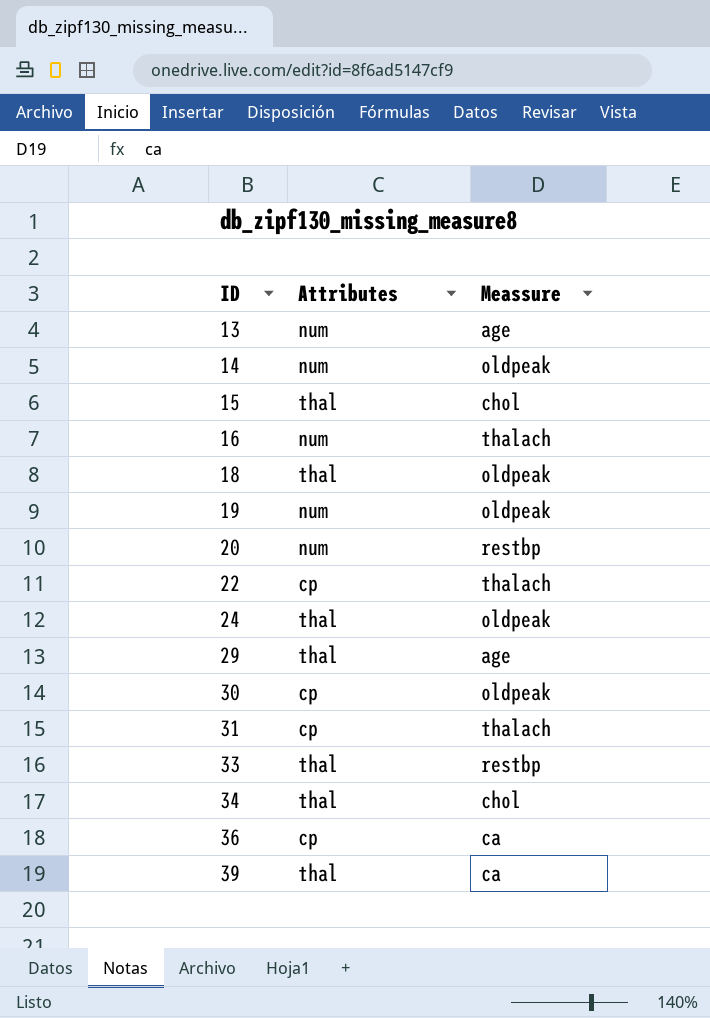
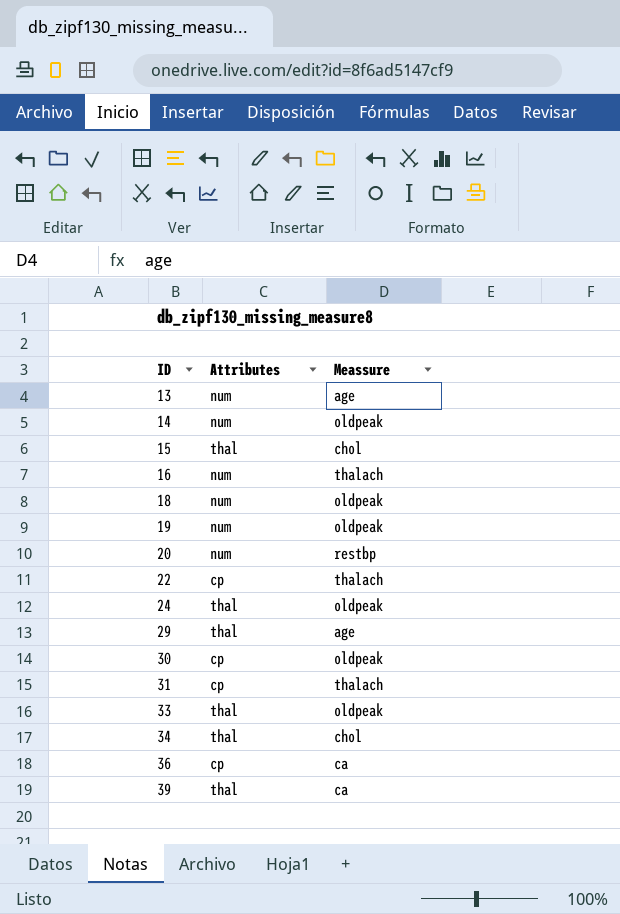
18 | Attributes: thal -> num
33 | Meassure: restbp -> oldpeak

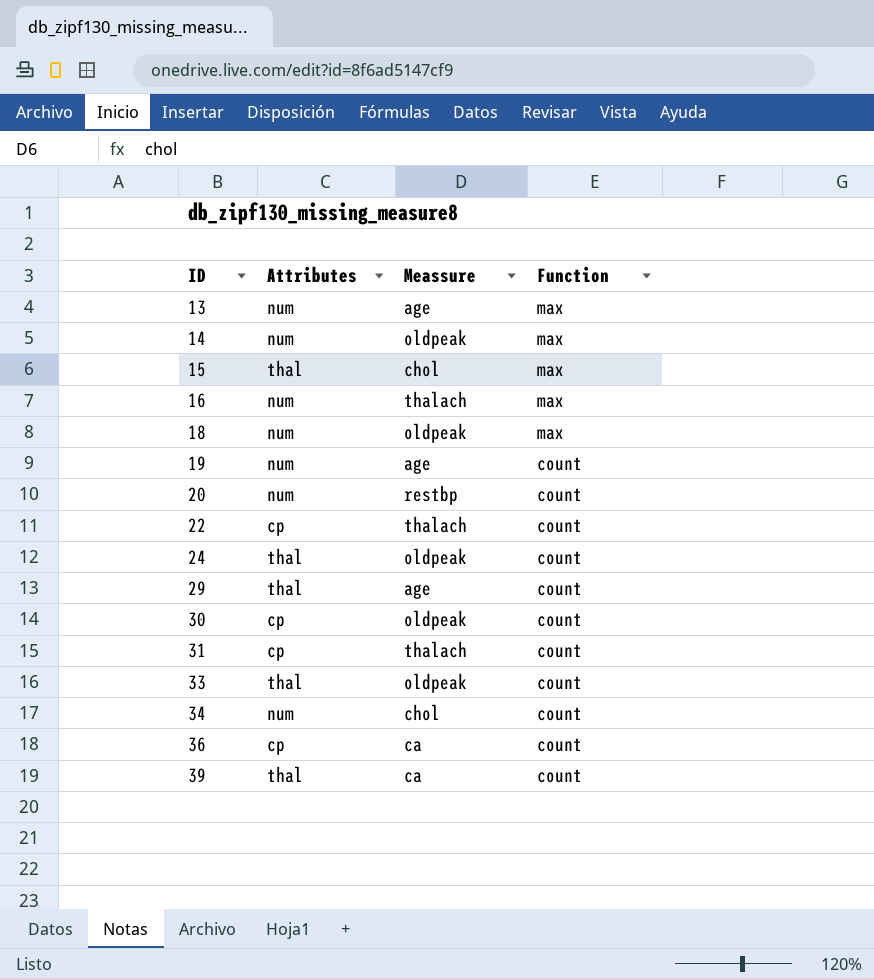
column Function | position: none -> 4
19 | Meassure: oldpeak -> age
34 | Attributes: thal -> num

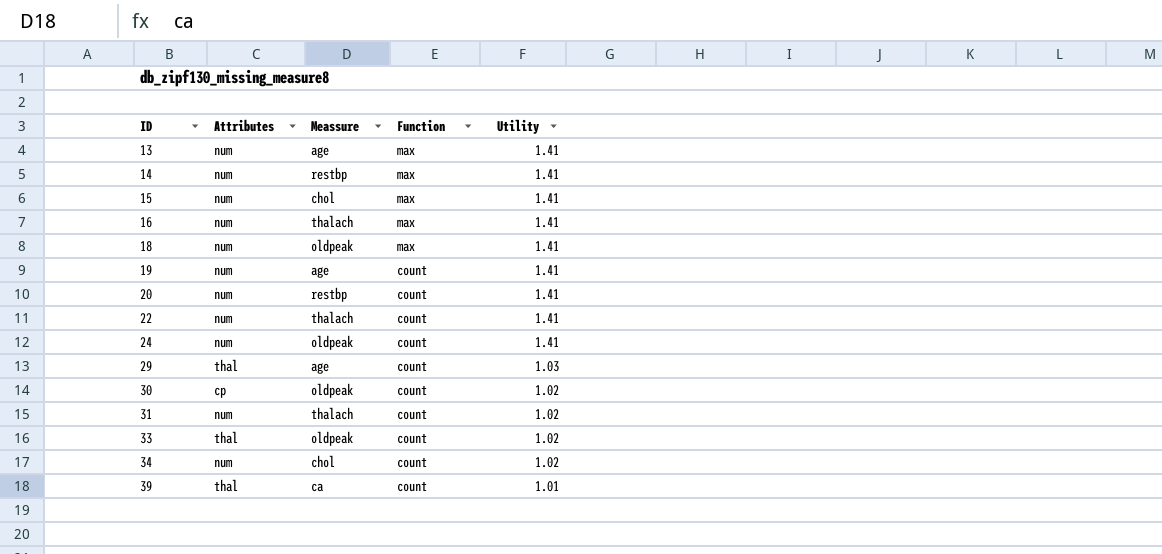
column Utility | position: none -> 5
row 36: cp | ca | count -> none
14 | Meassure: oldpeak -> restbp
15 | Attributes: thal -> num
22 | Attributes: cp -> num
24 | Attributes: thal -> num
31 | Attributes: cp -> num

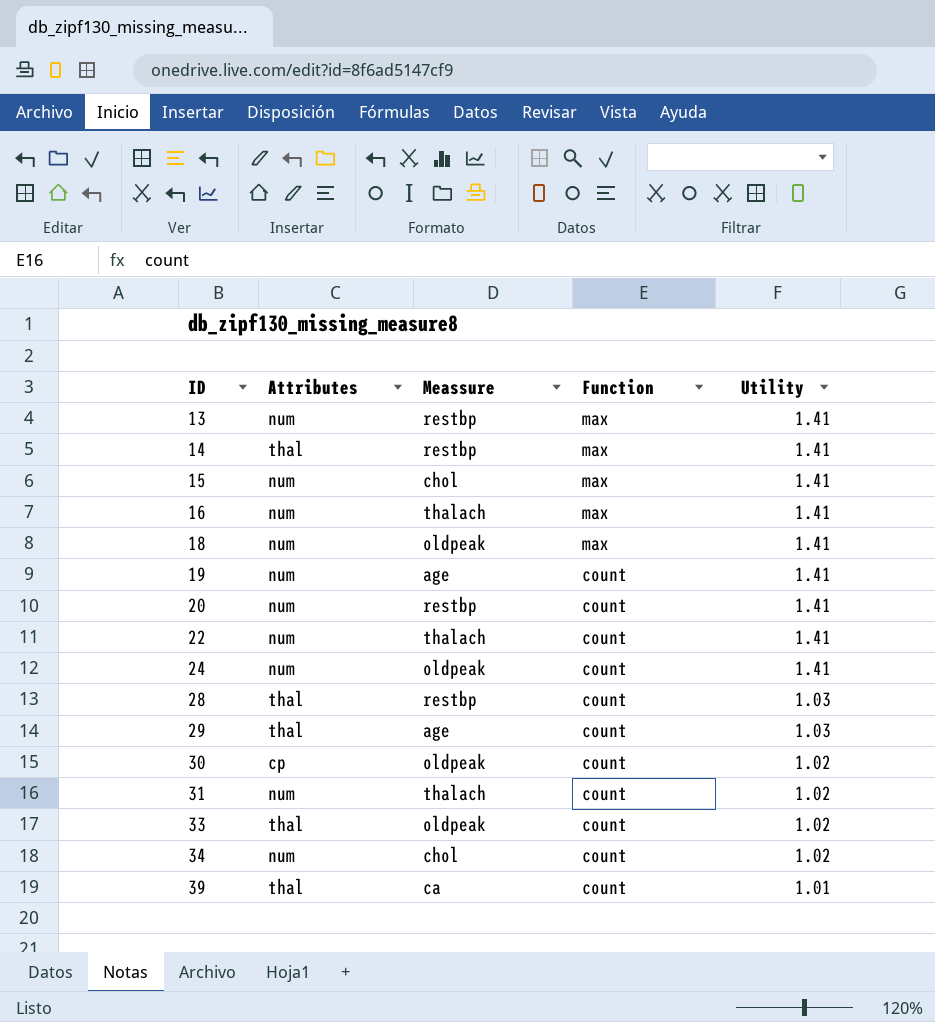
13 | Meassure: age -> restbp
14 | Attributes: num -> thal
row 28: none -> thal | restbp | count | 1.03

